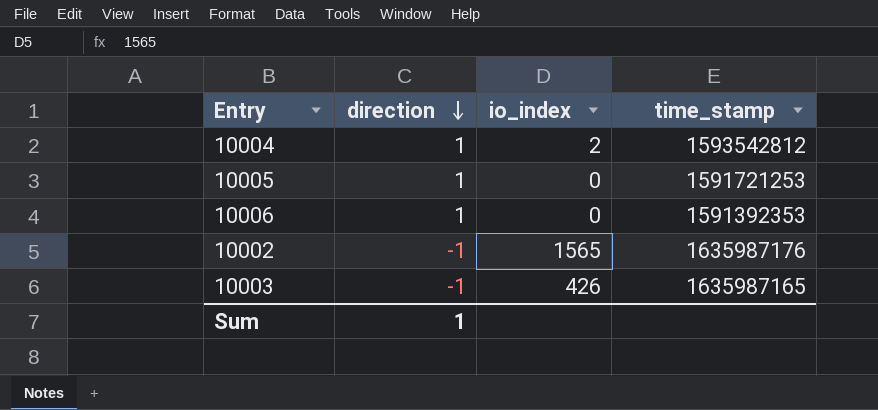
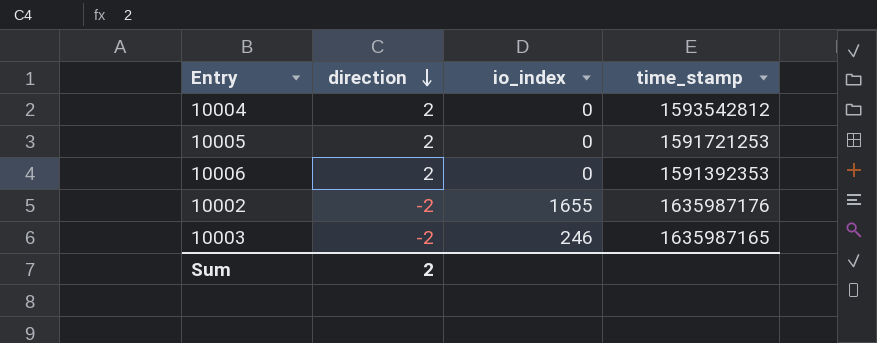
10004 | direction: 1 -> 2
10004 | io_index: 2 -> 0
10005 | direction: 1 -> 2
10006 | direction: 1 -> 2
10002 | direction: -1 -> -2
10002 | io_index: 1565 -> 1655
10003 | direction: -1 -> -2
10003 | io_index: 426 -> 246
Sum | direction: 1 -> 2

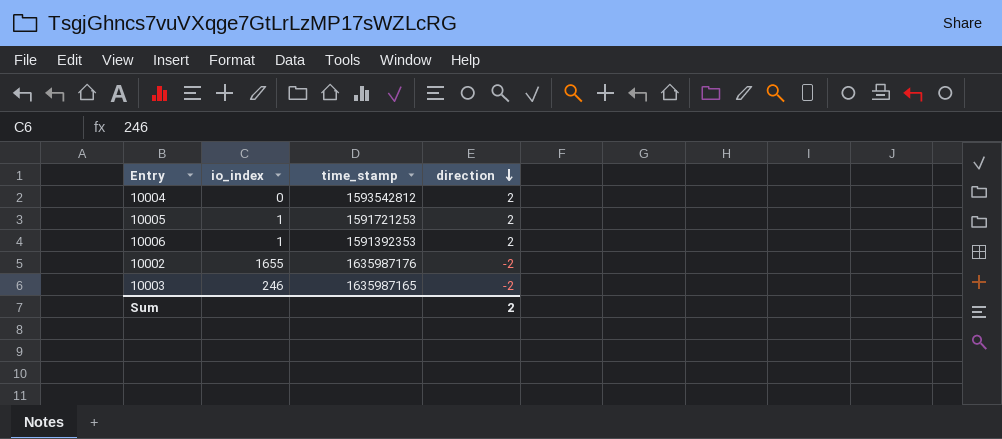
column direction | position: 2 -> 4
10005 | io_index: 0 -> 1
10006 | io_index: 0 -> 1

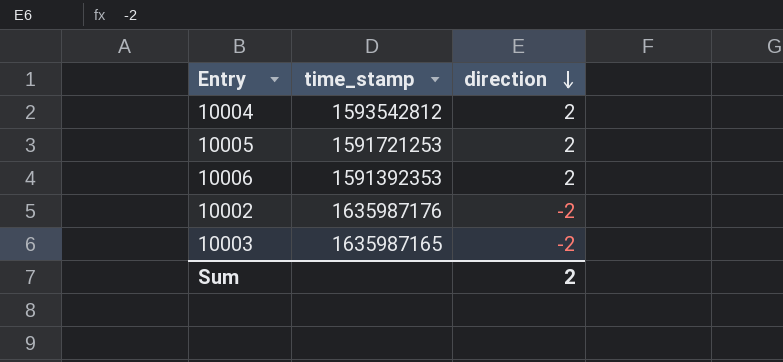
column io_index | position: 2 -> none

